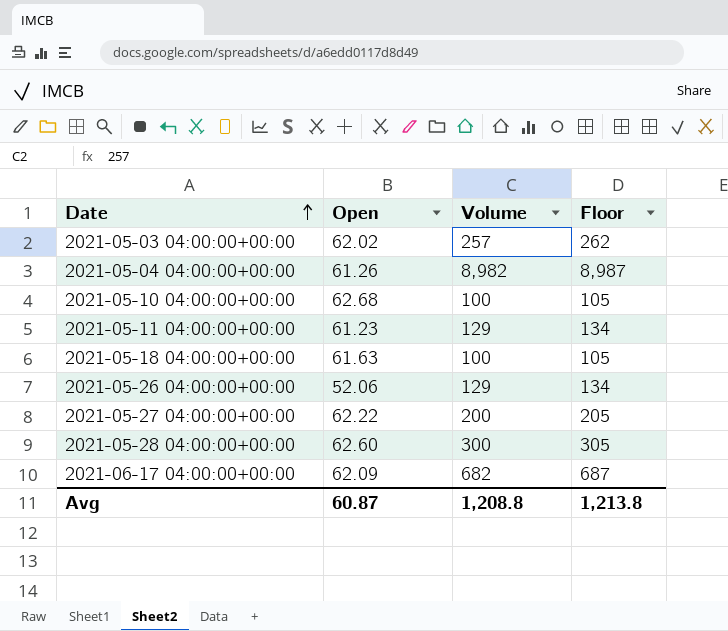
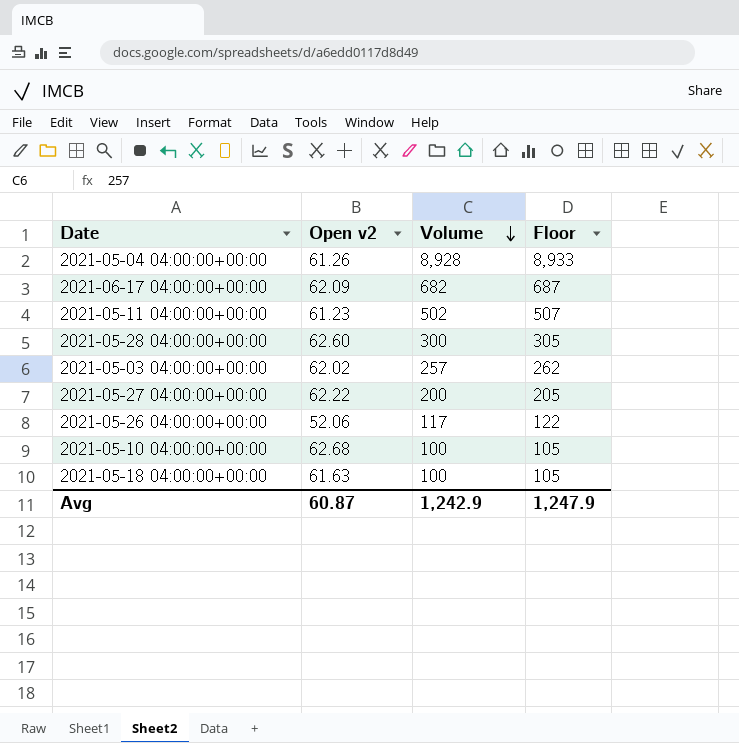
row order: Date ascending -> Volume descending
column name: Open -> Open v2
2021-05-04 04:00:00+00:00 | Volume: 8,982 -> 8,928
2021-05-04 04:00:00+00:00 | Floor: 8,987 -> 8,933
2021-05-11 04:00:00+00:00 | Volume: 129 -> 502
2021-05-11 04:00:00+00:00 | Floor: 134 -> 507
2021-05-26 04:00:00+00:00 | Volume: 129 -> 117
2021-05-26 04:00:00+00:00 | Floor: 134 -> 122
Avg | Volume: 1,208.8 -> 1,242.9
Avg | Floor: 1,213.8 -> 1,247.9

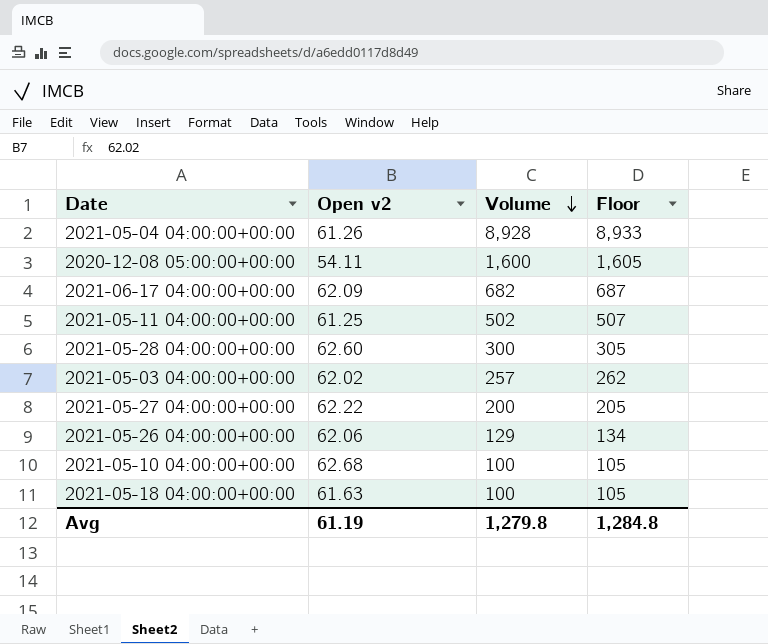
row 2020-12-08 05:00:00+00:00: none -> 54.11 | 1,600 | 1,605
2021-05-11 04:00:00+00:00 | Open v2: 61.23 -> 61.25
2021-05-26 04:00:00+00:00 | Open v2: 52.06 -> 62.06
2021-05-26 04:00:00+00:00 | Volume: 117 -> 129
2021-05-26 04:00:00+00:00 | Floor: 122 -> 134
Avg | Open v2: 60.87 -> 61.19
Avg | Volume: 1,242.9 -> 1,279.8
Avg | Floor: 1,247.9 -> 1,284.8

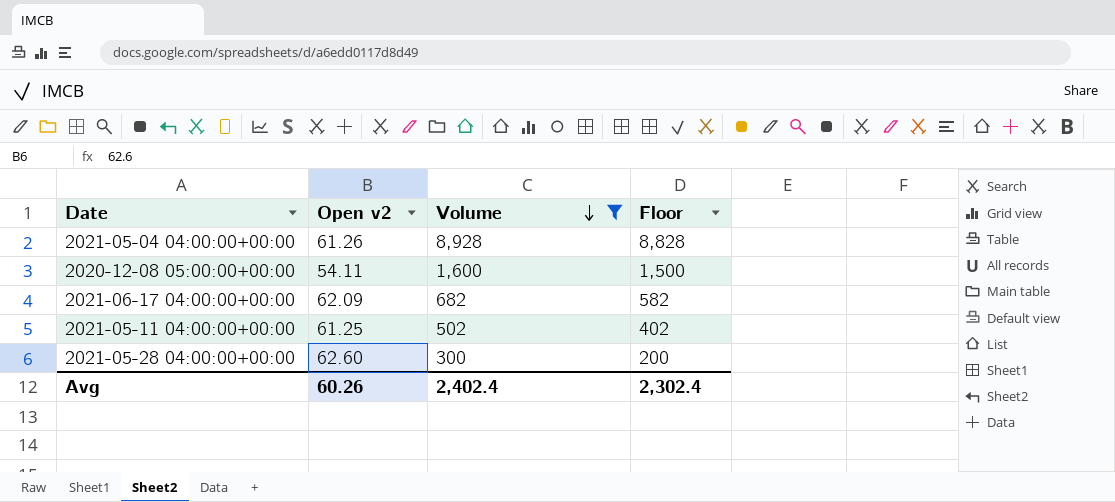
filter: none -> Volume >= 300
column Floor | formula: [Volume] + 5 -> [Volume] - 100
Avg | Open v2: 61.19 -> 60.26
Avg | Volume: 1,279.8 -> 2,402.4
Avg | Floor: 1,284.8 -> 2,302.4

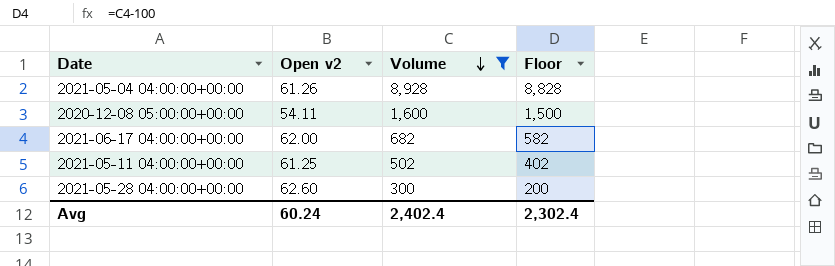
2021-06-17 04:00:00+00:00 | Open v2: 62.09 -> 62.00
Avg | Open v2: 60.26 -> 60.24

